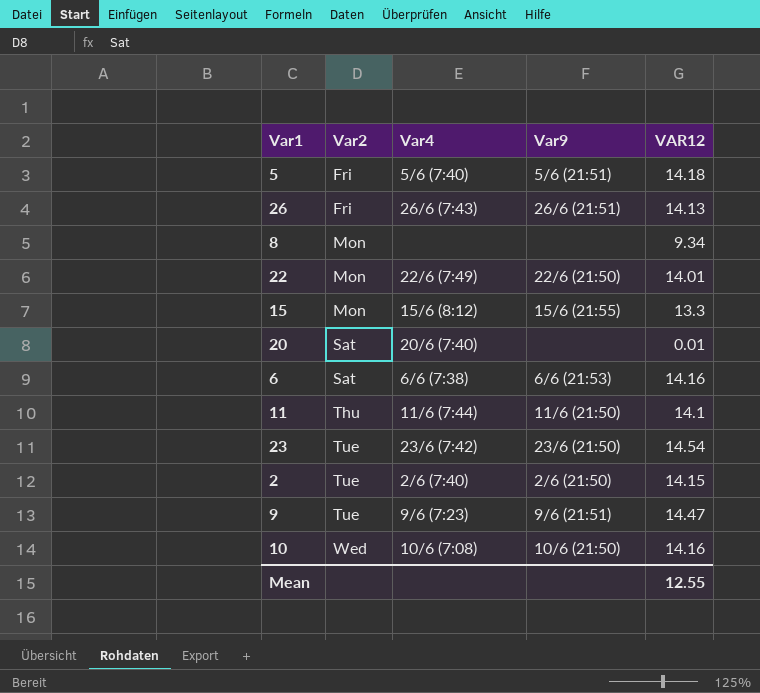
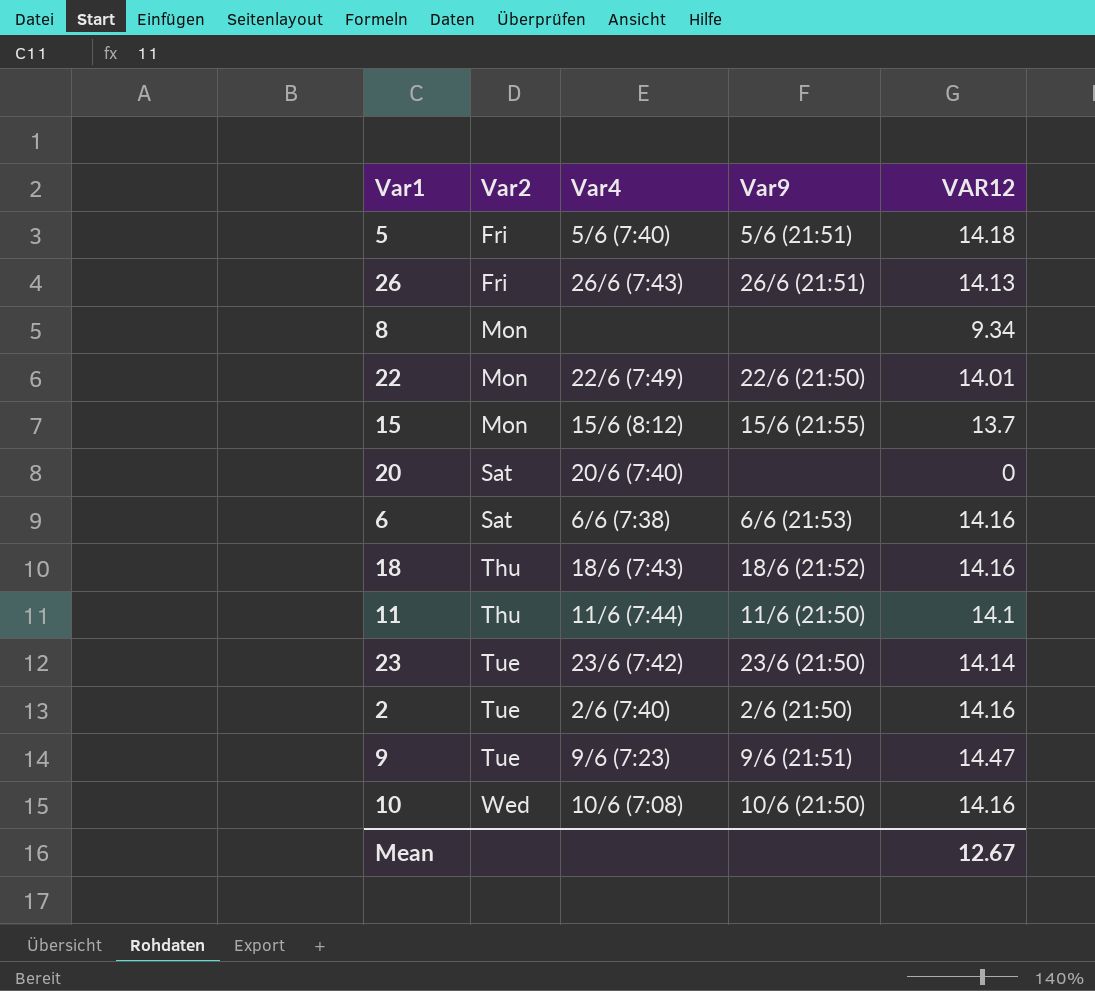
15 | VAR12: 13.3 -> 13.7
20 | VAR12: 0.01 -> 0
row 18: none -> Thu | 18/6 (7:43) | 18/6 (21:52) | 14.16
23 | VAR12: 14.54 -> 14.14
2 | VAR12: 14.15 -> 14.16
Mean | VAR12: 12.55 -> 12.67

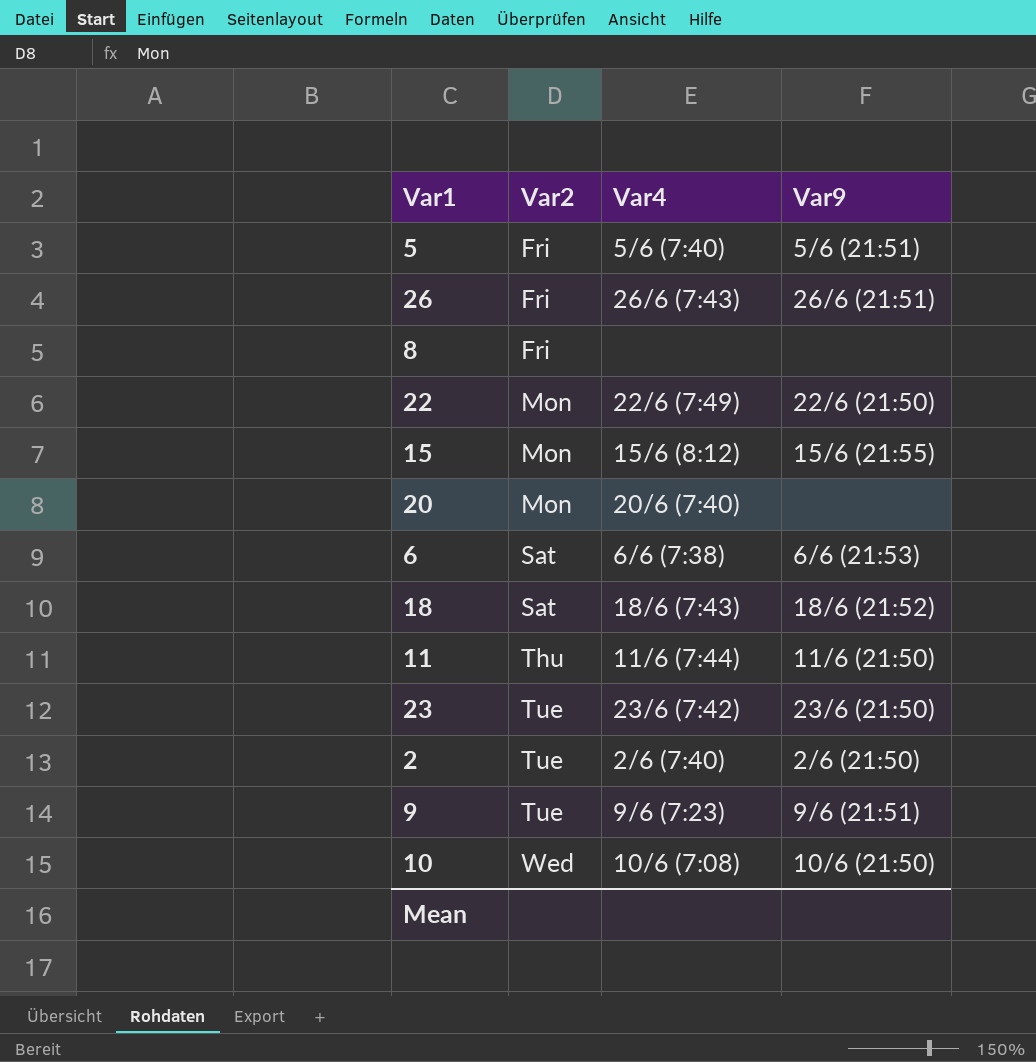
column VAR12 | position: 5 -> none
8 | Var2: Mon -> Fri
20 | Var2: Sat -> Mon
18 | Var2: Thu -> Sat

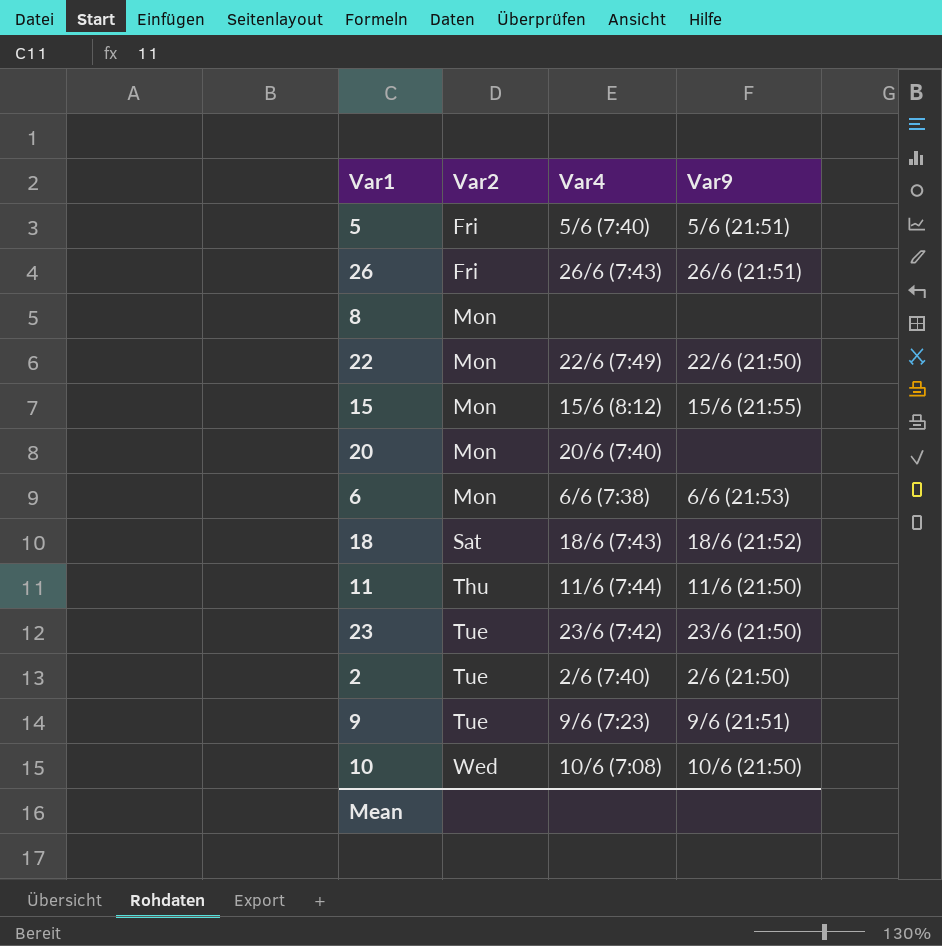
8 | Var2: Fri -> Mon
6 | Var2: Sat -> Mon

